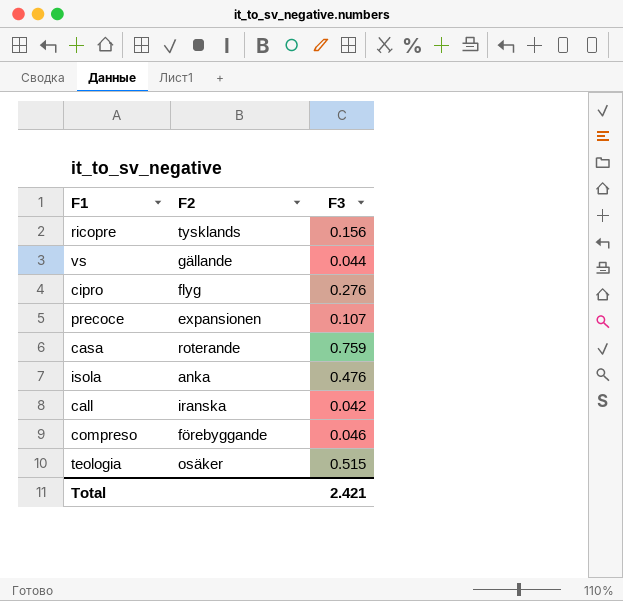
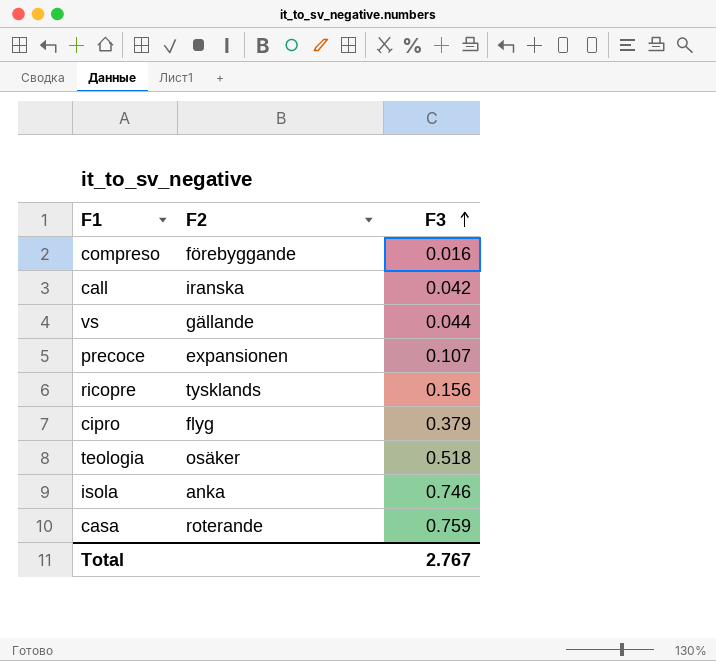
row order: none -> F3 ascending
compreso | F3: 0.046 -> 0.016
cipro | F3: 0.276 -> 0.379
teologia | F3: 0.515 -> 0.518
isola | F3: 0.476 -> 0.746
Total | F3: 2.421 -> 2.767

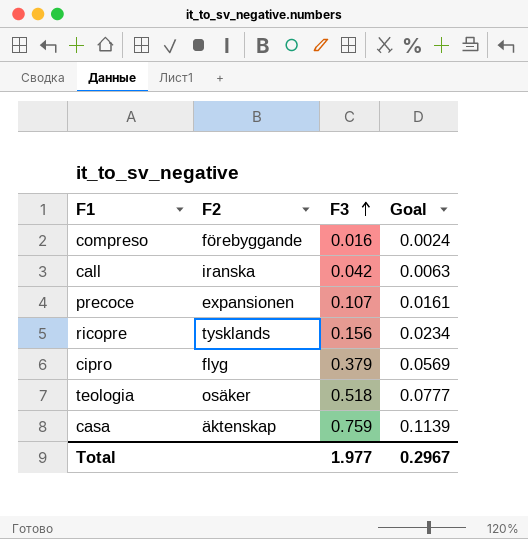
column Goal | formula: none -> [F3] * 0.15
row vs: gällande | 0.044 -> none
row isola: anka | 0.746 -> none
casa | F2: roterande -> äktenskap
Total | F3: 2.767 -> 1.977

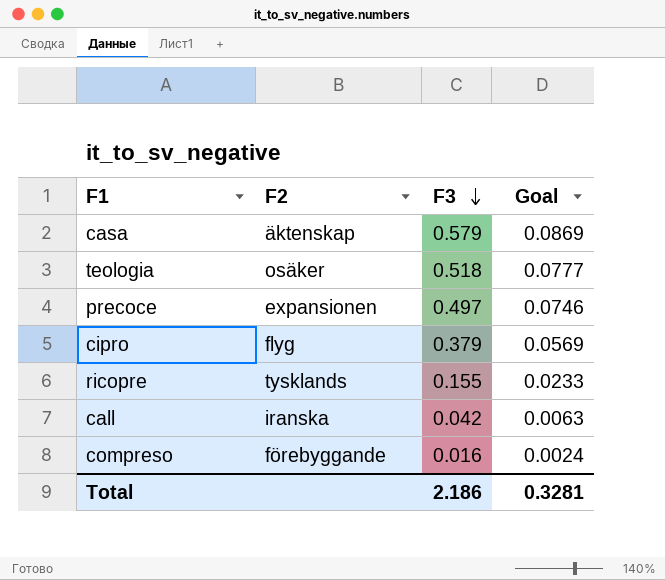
row order: F3 ascending -> F3 descending
casa | F3: 0.759 -> 0.579
casa | Goal: 0.1139 -> 0.0869
precoce | F3: 0.107 -> 0.497
precoce | Goal: 0.0161 -> 0.0746
ricopre | F3: 0.156 -> 0.155
ricopre | Goal: 0.0234 -> 0.0233
Total | F3: 1.977 -> 2.186
Total | Goal: 0.2967 -> 0.3281

